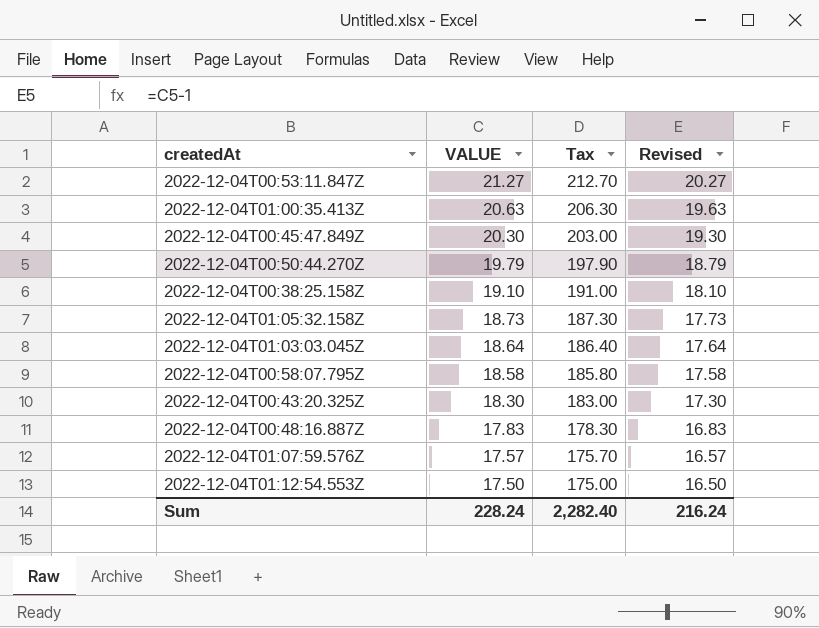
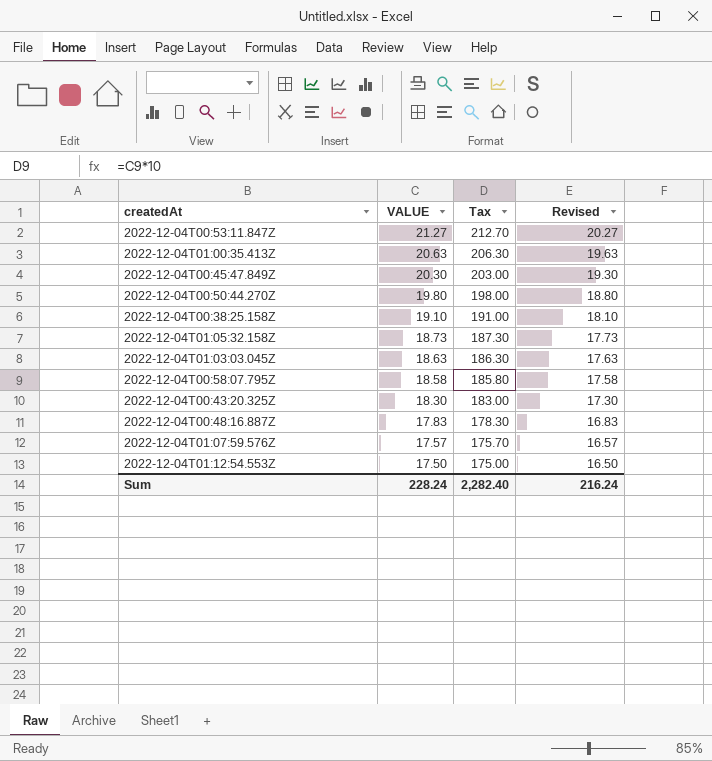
2022-12-04T00:50:44.270Z | VALUE: 19.79 -> 19.80
2022-12-04T00:50:44.270Z | Tax: 197.90 -> 198.00
2022-12-04T00:50:44.270Z | Revised: 18.79 -> 18.80
2022-12-04T01:03:03.045Z | VALUE: 18.64 -> 18.63
2022-12-04T01:03:03.045Z | Tax: 186.40 -> 186.30
2022-12-04T01:03:03.045Z | Revised: 17.64 -> 17.63

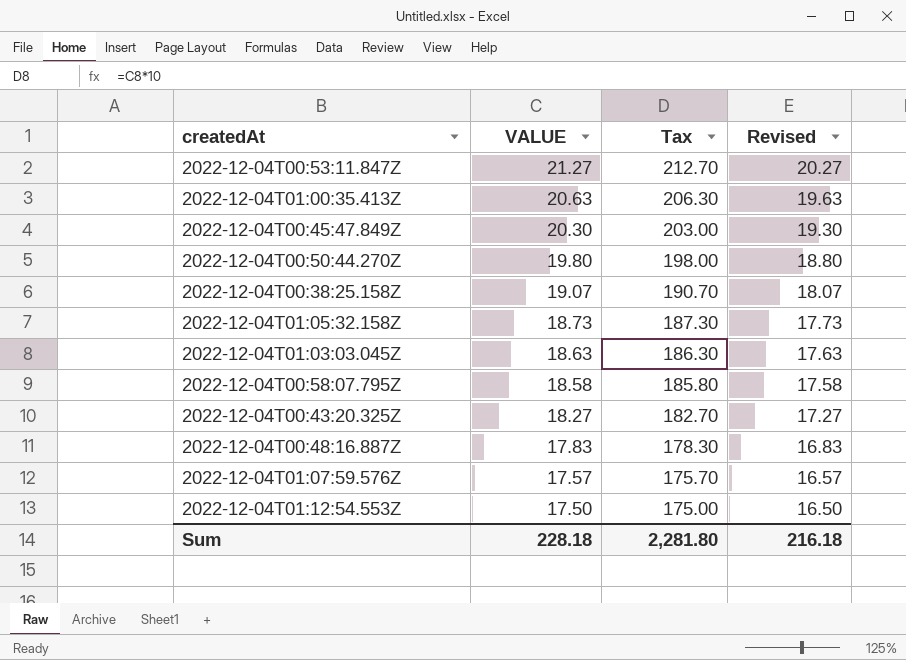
2022-12-04T00:38:25.158Z | VALUE: 19.10 -> 19.07
2022-12-04T00:38:25.158Z | Tax: 191.00 -> 190.70
2022-12-04T00:38:25.158Z | Revised: 18.10 -> 18.07
2022-12-04T00:43:20.325Z | VALUE: 18.30 -> 18.27
2022-12-04T00:43:20.325Z | Tax: 183.00 -> 182.70
2022-12-04T00:43:20.325Z | Revised: 17.30 -> 17.27
Sum | VALUE: 228.24 -> 228.18
Sum | Tax: 2,282.40 -> 2,281.80
Sum | Revised: 216.24 -> 216.18

